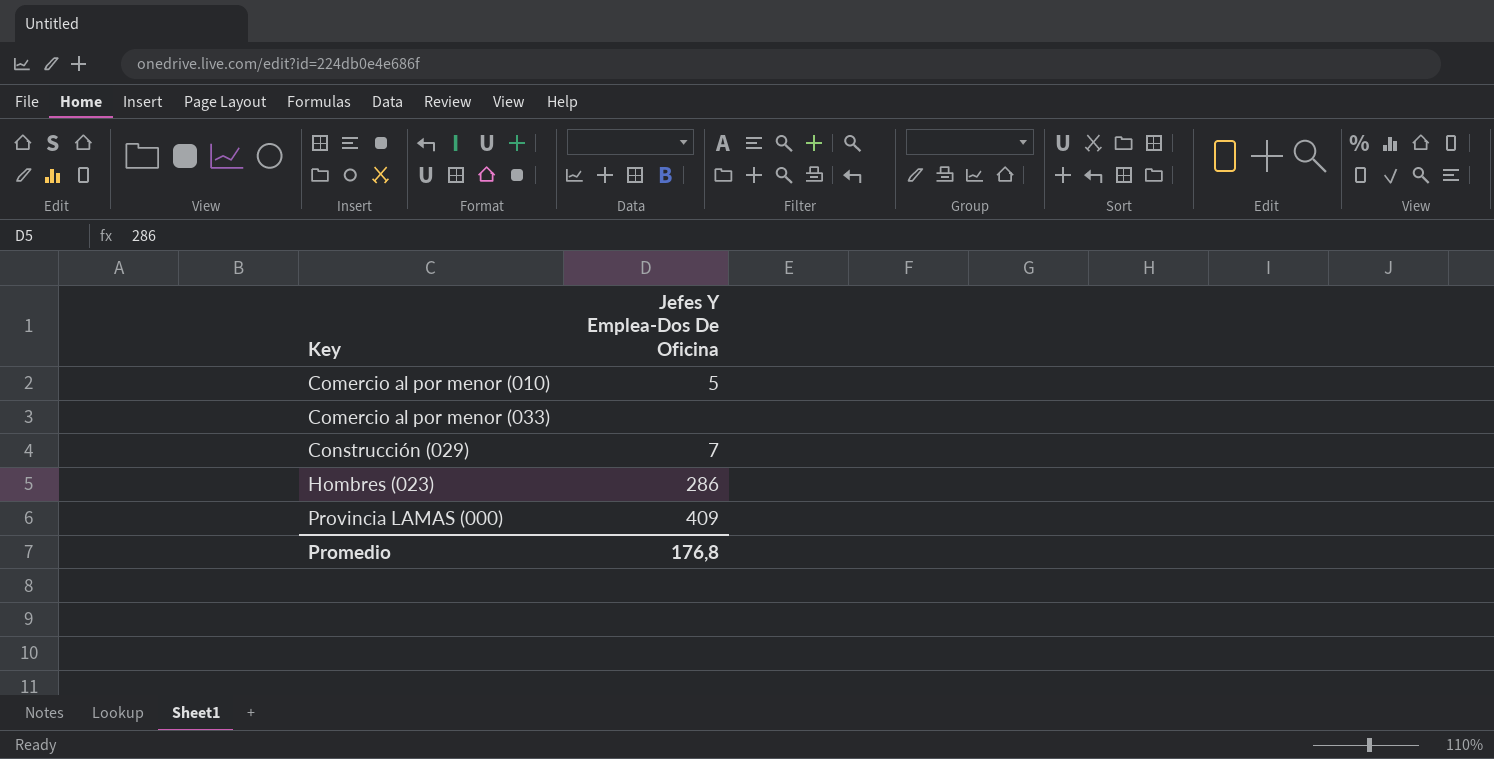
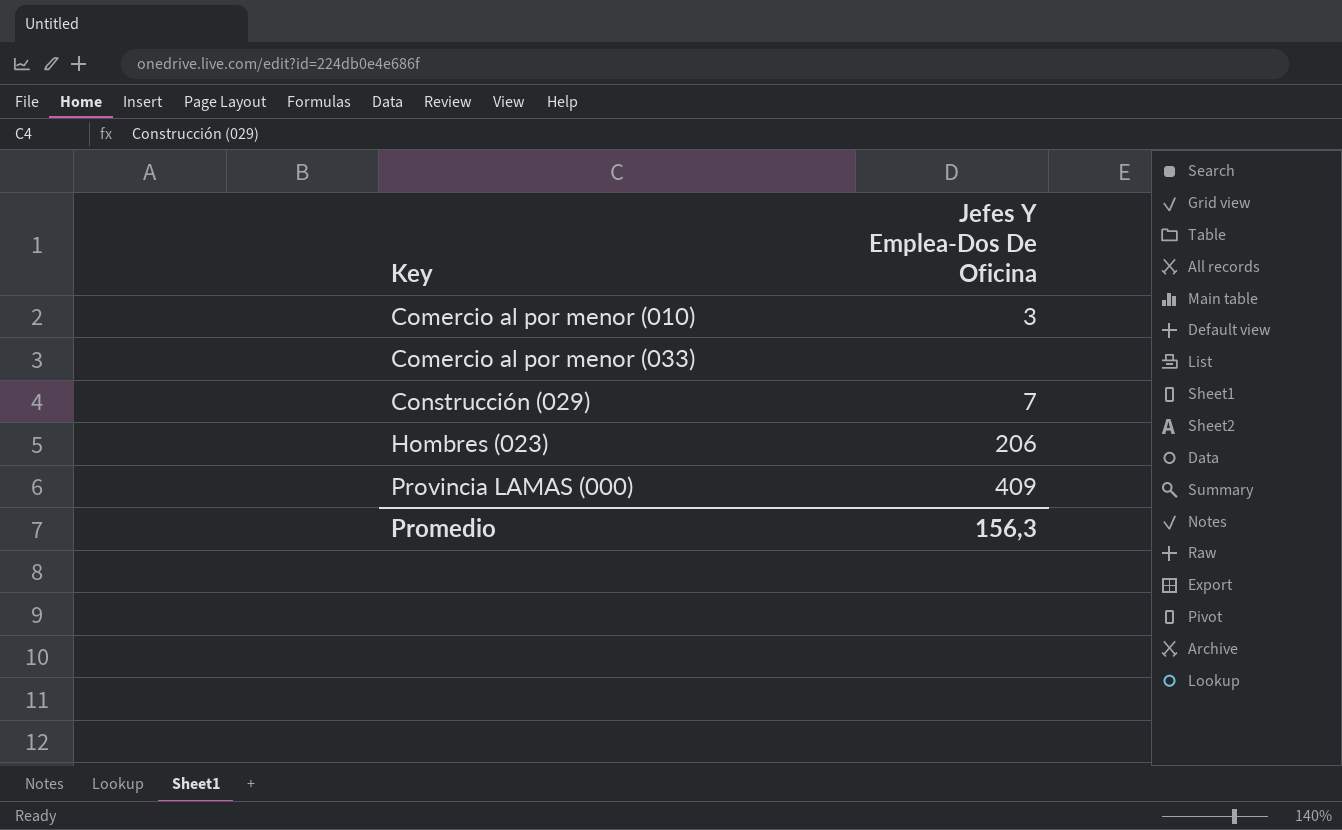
Comercio al por menor (010) | Jefes Y Emplea-Dos De Oficina: 5 -> 3
Hombres (023) | Jefes Y Emplea-Dos De Oficina: 286 -> 206
Promedio | Jefes Y Emplea-Dos De Oficina: 176,8 -> 156,3

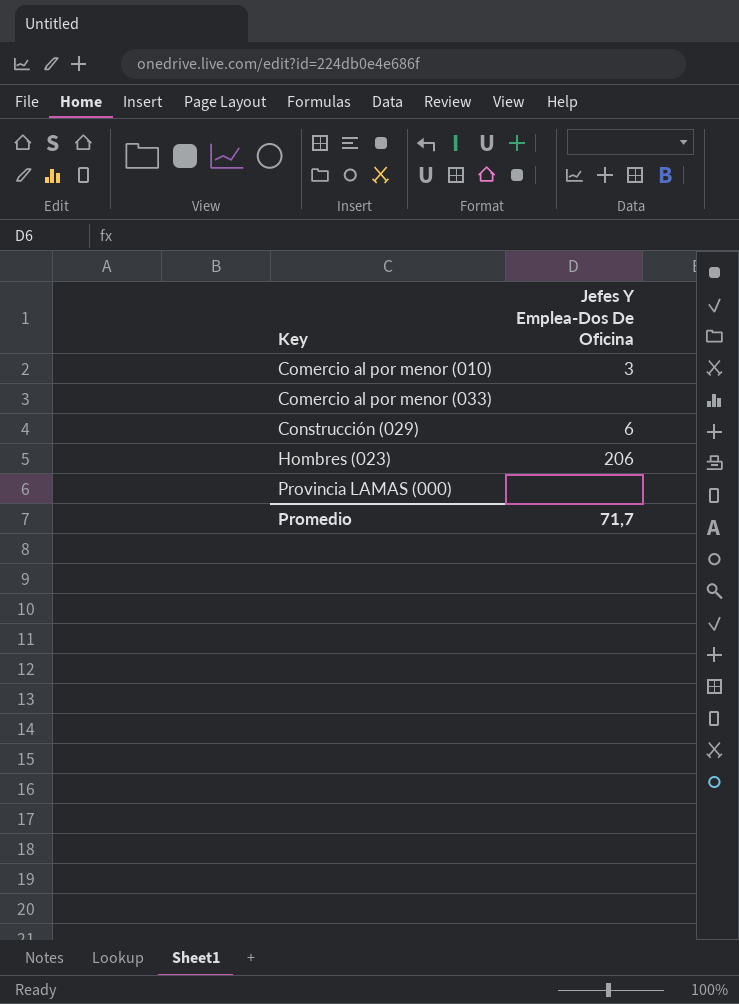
Construcción (029) | Jefes Y Emplea-Dos De Oficina: 7 -> 6
Provincia LAMAS (000) | Jefes Y Emplea-Dos De Oficina: 409 -> none
Promedio | Jefes Y Emplea-Dos De Oficina: 156,3 -> 71,7

